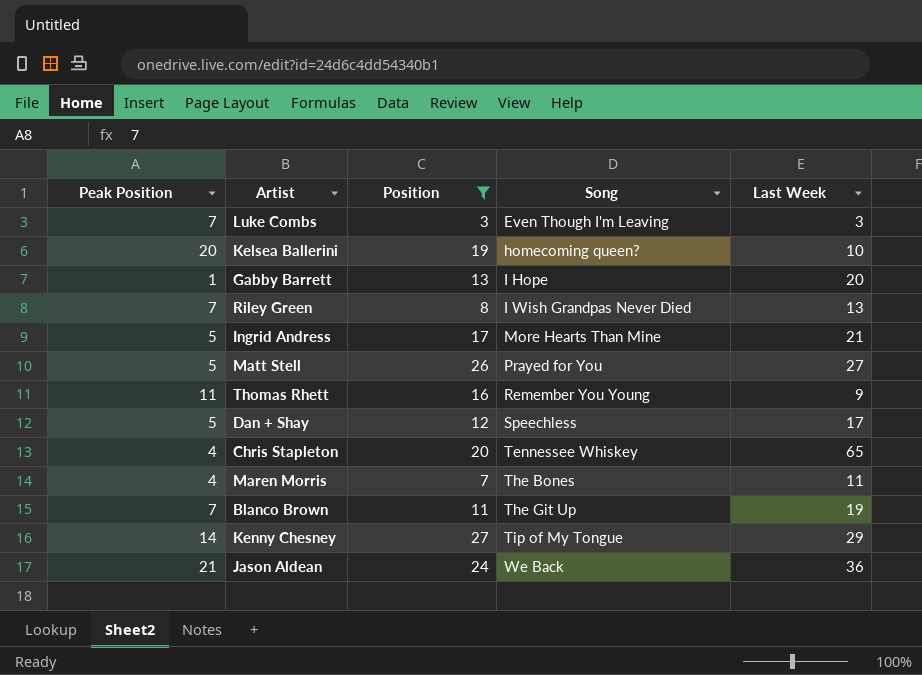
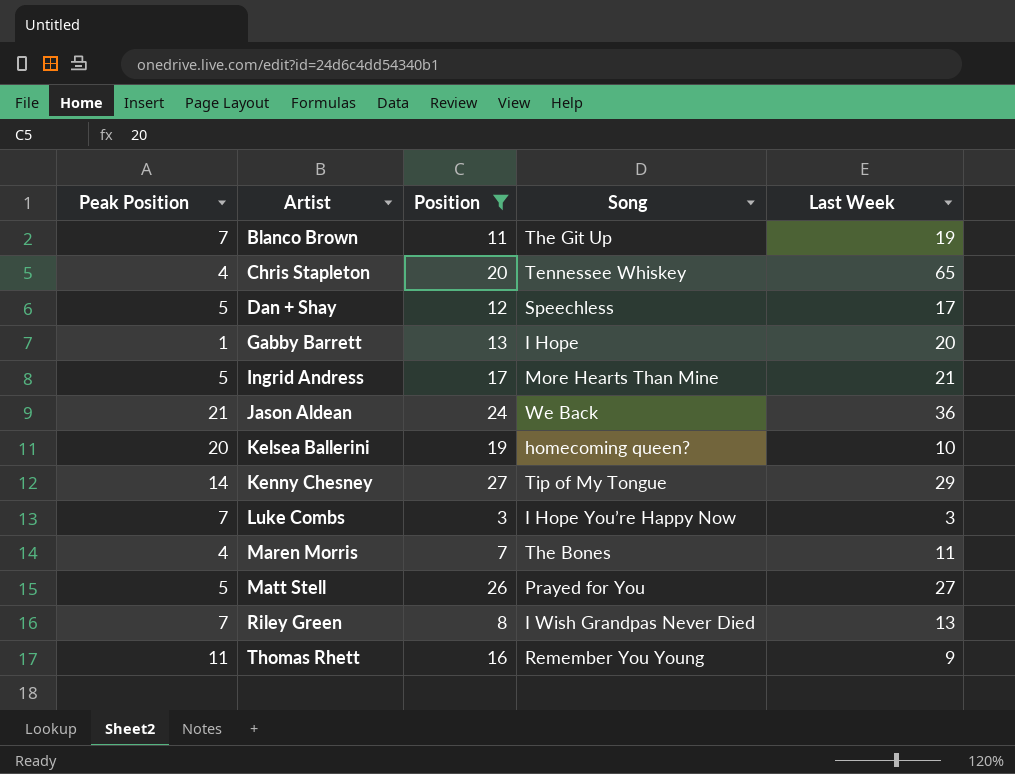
row order: Song ascending -> Artist ascending
Luke Combs | Song: Even Though I'm Leaving -> I Hope You’re Happy Now

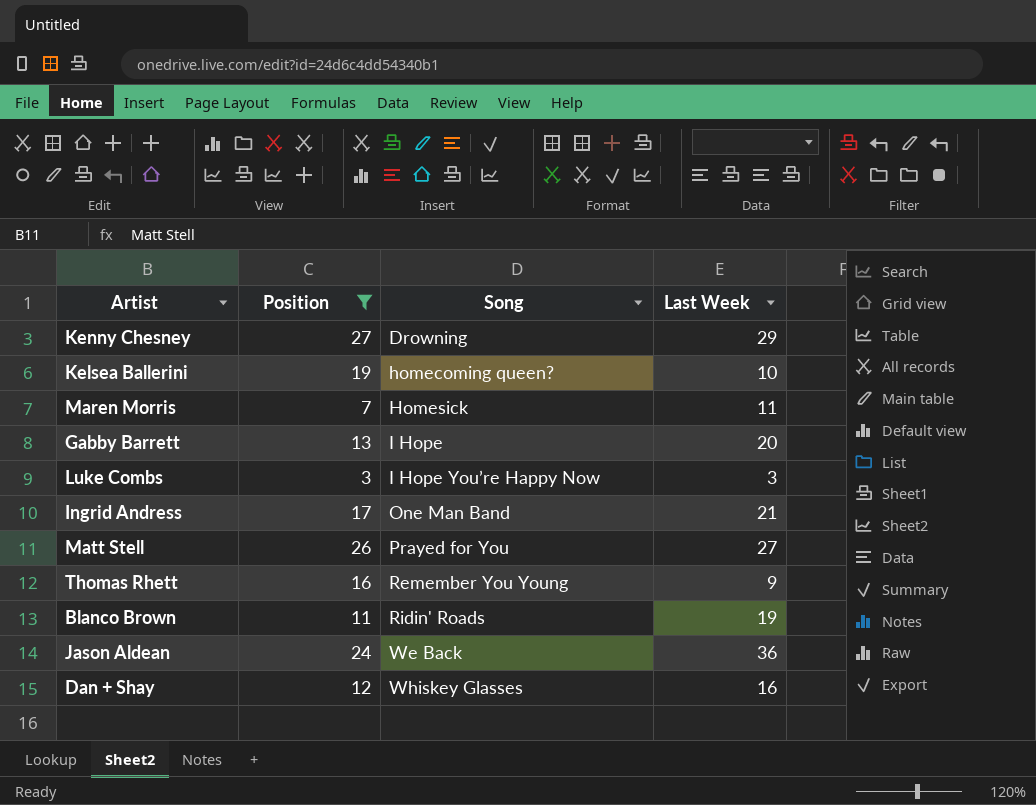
row order: Artist ascending -> Song ascending
column Peak Position | position: 1 -> none
row Chris Stapleton: 4 | 20 | Tennessee Whiskey | 65 -> none
row Riley Green: 7 | 8 | I Wish Grandpas Never Died | 13 -> none
Kenny Chesney | Song: Tip of My Tongue -> Drowning
Maren Morris | Song: The Bones -> Homesick
Ingrid Andress | Song: More Hearts Than Mine -> One Man Band
Blanco Brown | Song: The Git Up -> Ridin' Roads
Dan + Shay | Song: Speechless -> Whiskey Glasses
Dan + Shay | Last Week: 17 -> 16

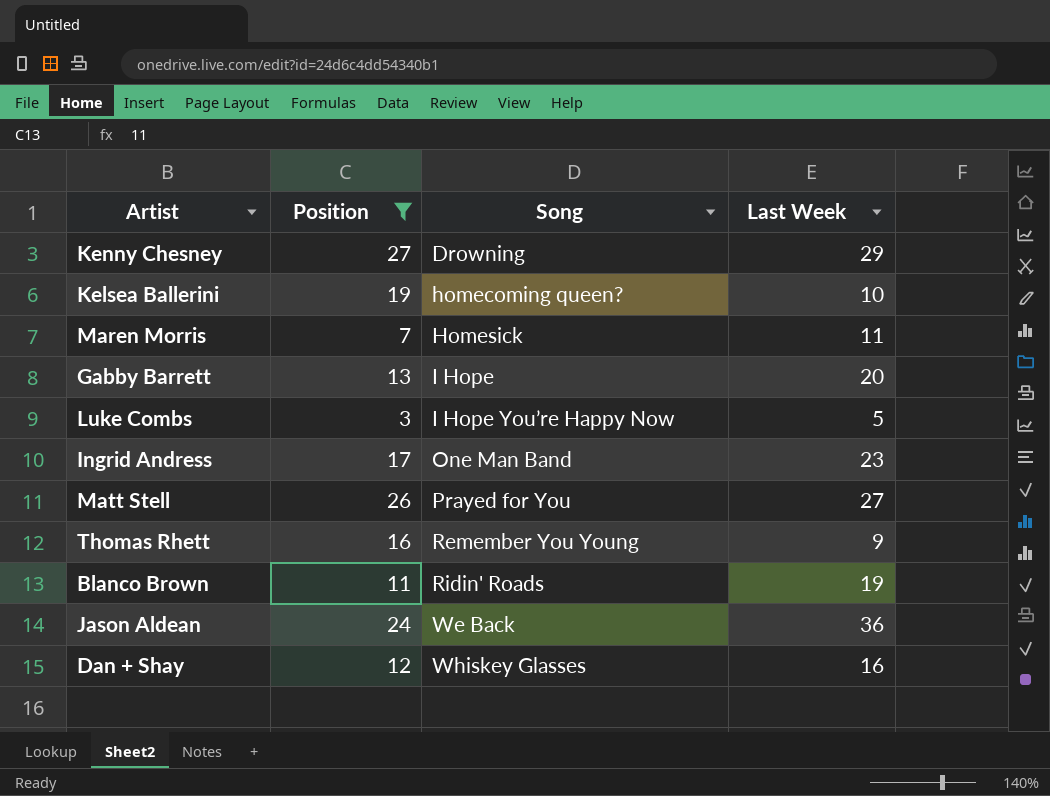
Luke Combs | Last Week: 3 -> 5
Ingrid Andress | Last Week: 21 -> 23

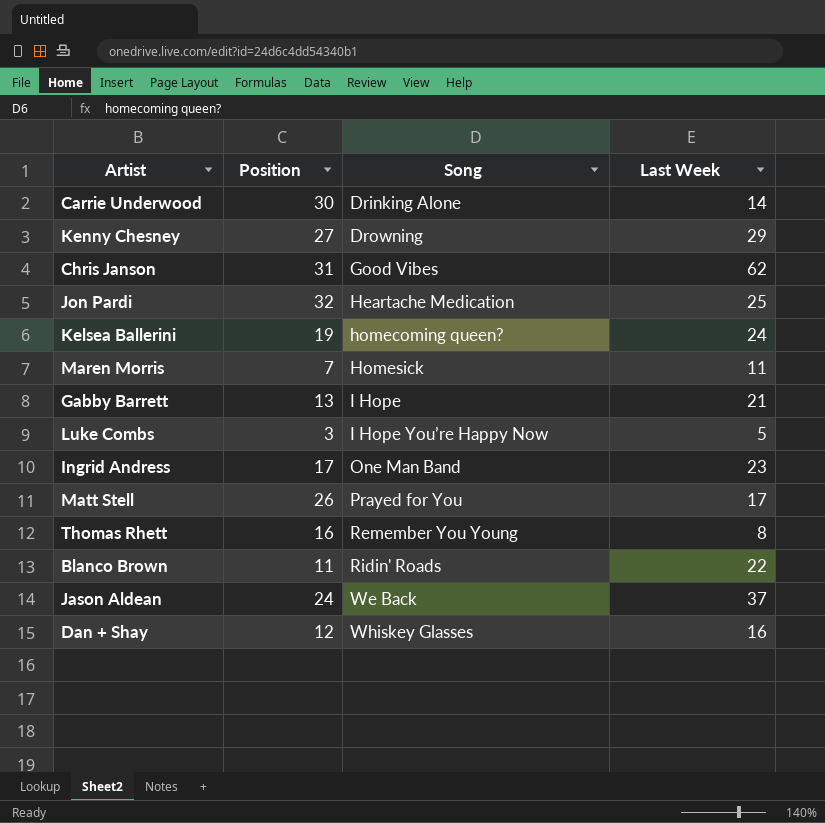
filter: Position <= 27 -> none
Kelsea Ballerini | Last Week: 10 -> 24
Gabby Barrett | Last Week: 20 -> 21
Matt Stell | Last Week: 27 -> 17
Thomas Rhett | Last Week: 9 -> 8
Blanco Brown | Last Week: 19 -> 22
Jason Aldean | Last Week: 36 -> 37

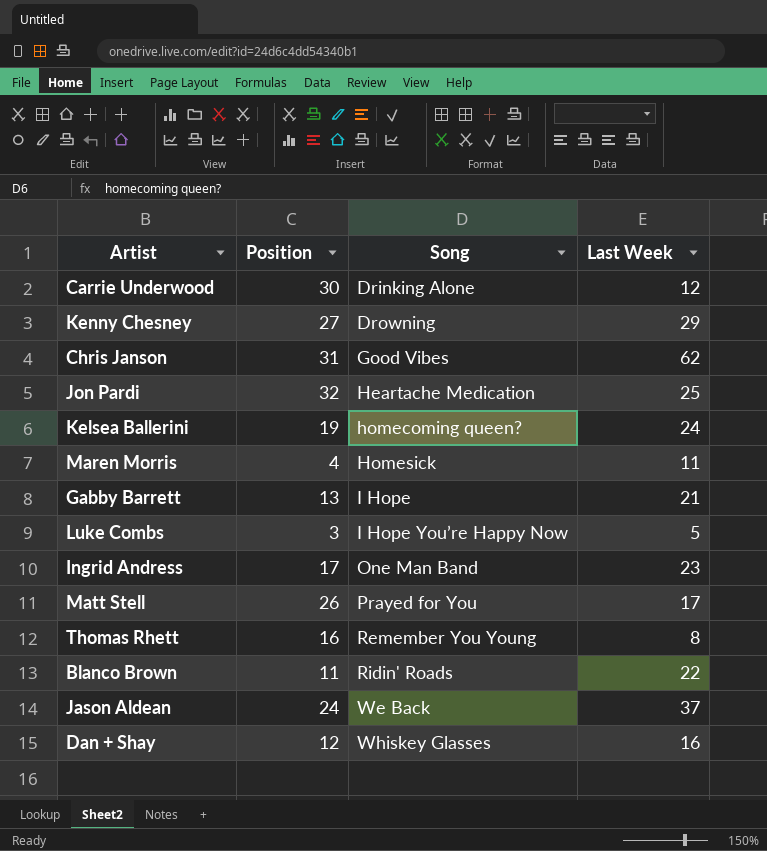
Carrie Underwood | Last Week: 14 -> 12
Maren Morris | Position: 7 -> 4

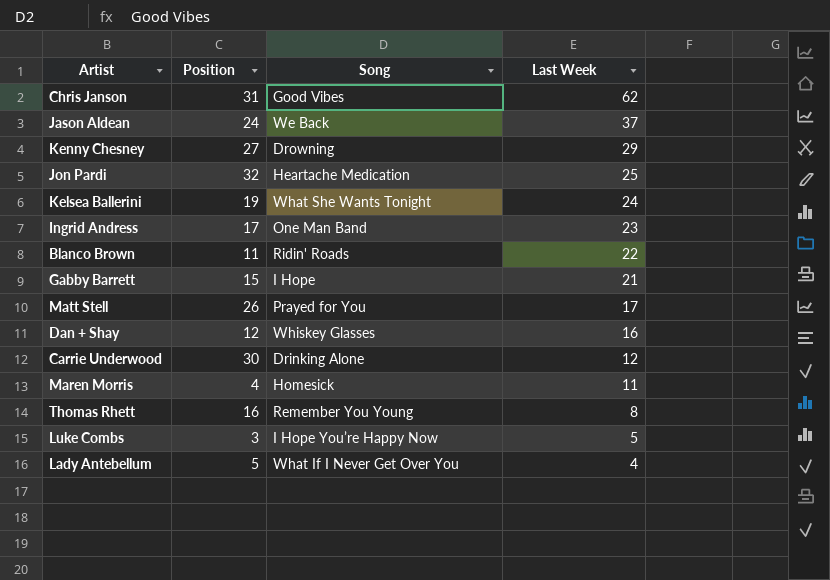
row order: Song ascending -> Last Week descending
Kelsea Ballerini | Song: homecoming queen? -> What She Wants Tonight
Gabby Barrett | Position: 13 -> 15
row Lady Antebellum: none -> 5 | What If I Never Get Over You | 4

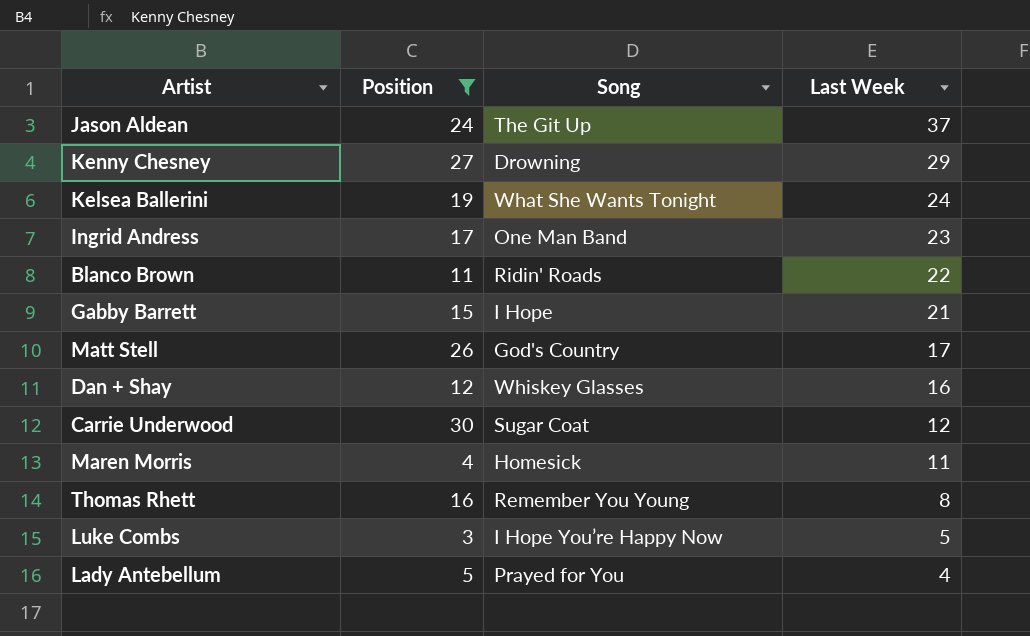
filter: none -> Position <= 30
Jason Aldean | Song: We Back -> The Git Up
Matt Stell | Song: Prayed for You -> God's Country
Carrie Underwood | Song: Drinking Alone -> Sugar Coat
Lady Antebellum | Song: What If I Never Get Over You -> Prayed for You

